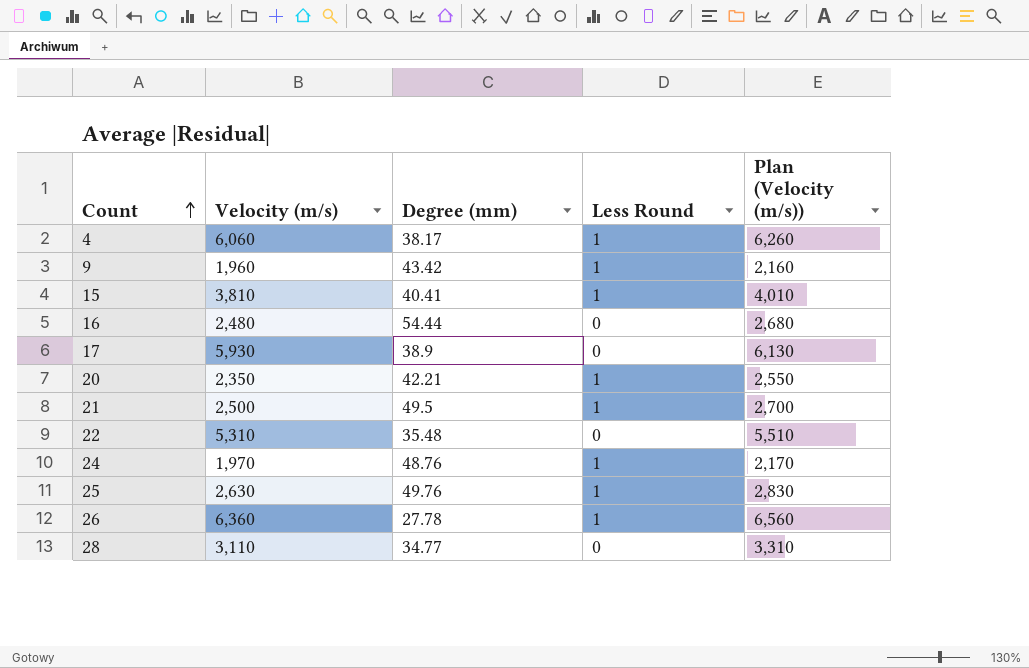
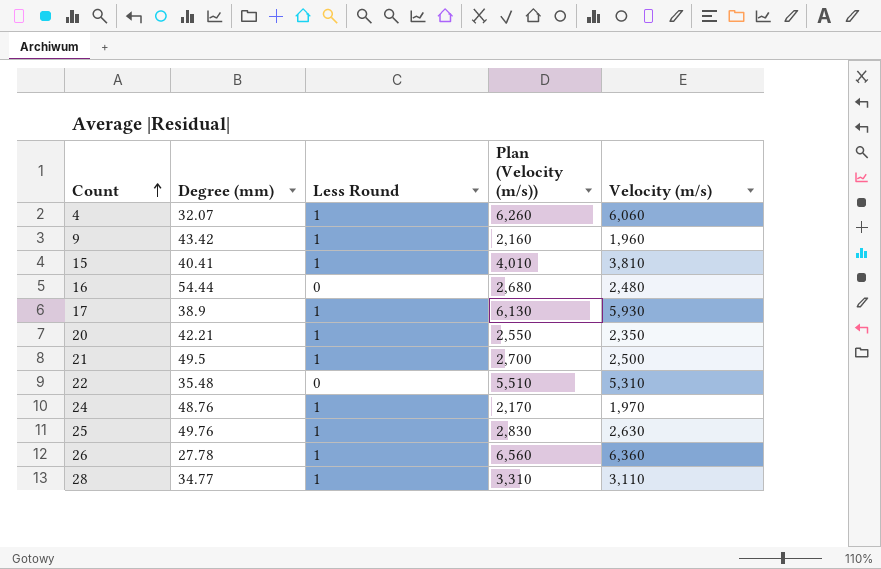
column Velocity (m/s) | position: 2 -> 5
4 | Degree (mm): 38.17 -> 32.07
17 | Less Round: 0 -> 1
28 | Less Round: 0 -> 1

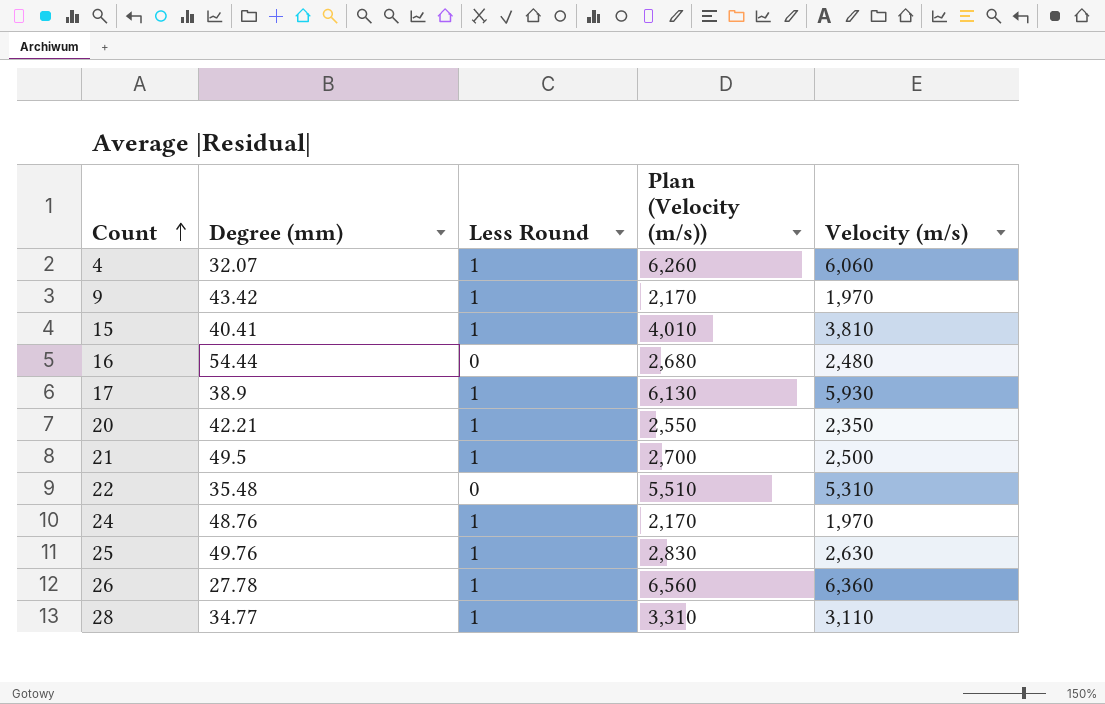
9 | Plan (Velocity (m/s)): 2,160 -> 2,170
9 | Velocity (m/s): 1,960 -> 1,970

